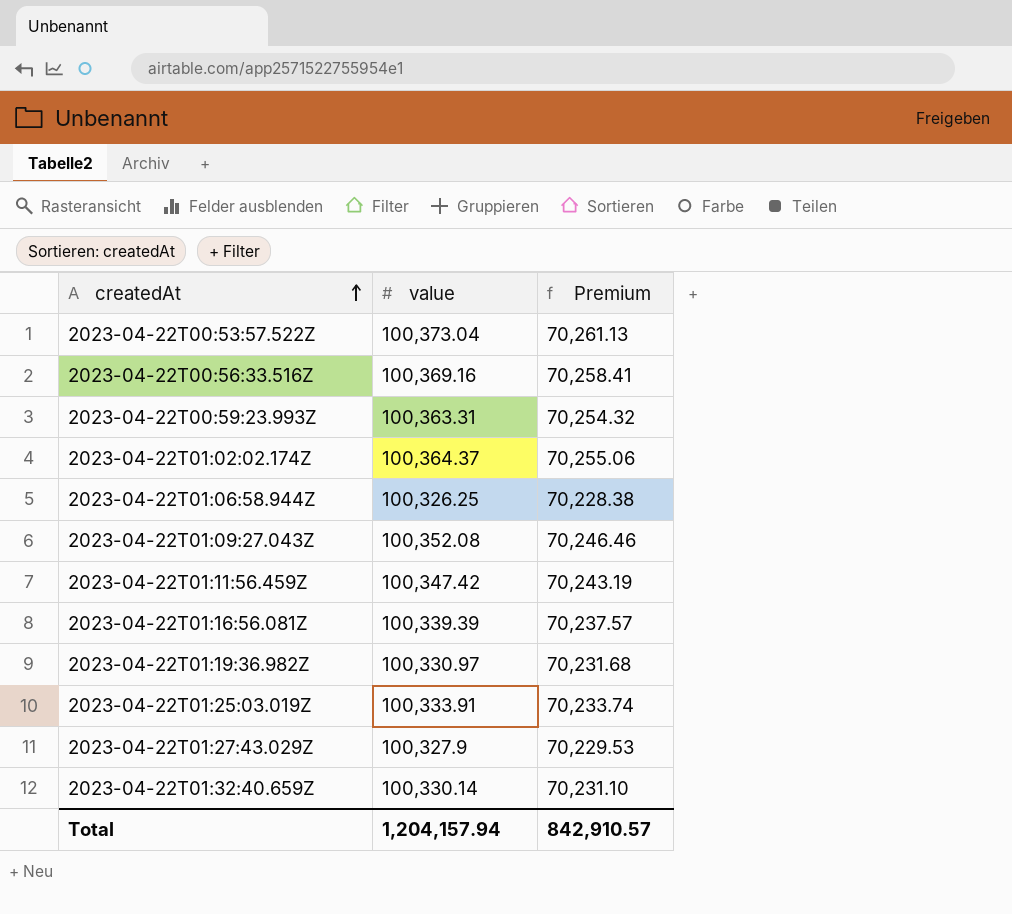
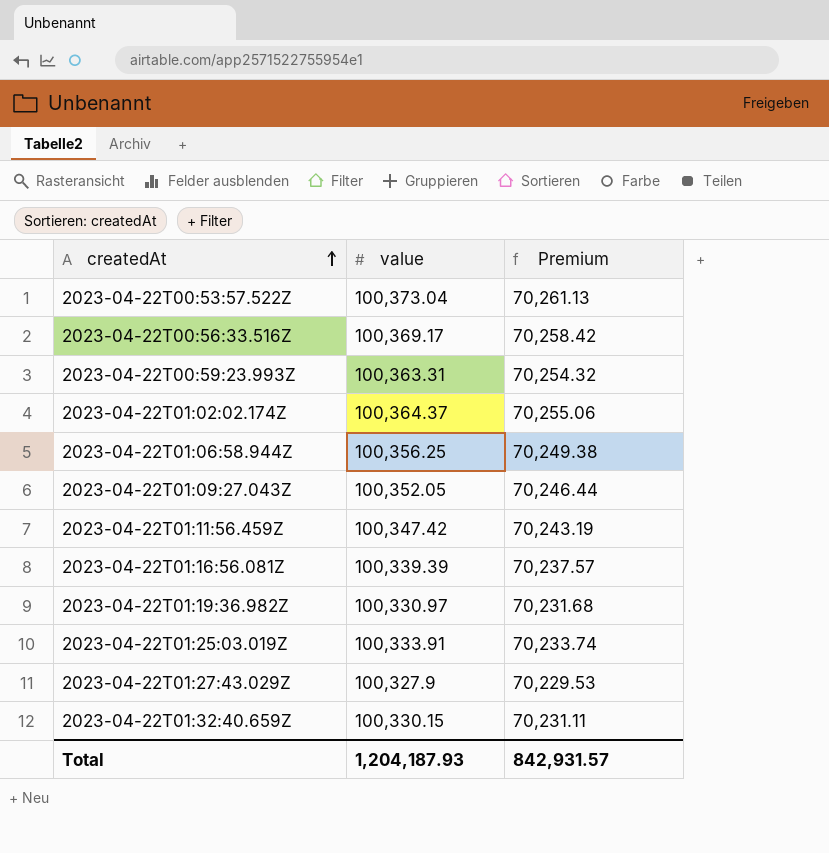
2023-04-22T00:56:33.516Z | value: 100,369.16 -> 100,369.17
2023-04-22T00:56:33.516Z | Premium: 70,258.41 -> 70,258.42
2023-04-22T01:06:58.944Z | value: 100,326.25 -> 100,356.25
2023-04-22T01:06:58.944Z | Premium: 70,228.38 -> 70,249.38
2023-04-22T01:09:27.043Z | value: 100,352.08 -> 100,352.05
2023-04-22T01:09:27.043Z | Premium: 70,246.46 -> 70,246.44
2023-04-22T01:32:40.659Z | value: 100,330.14 -> 100,330.15
2023-04-22T01:32:40.659Z | Premium: 70,231.10 -> 70,231.11
Total | value: 1,204,157.94 -> 1,204,187.93
Total | Premium: 842,910.57 -> 842,931.57

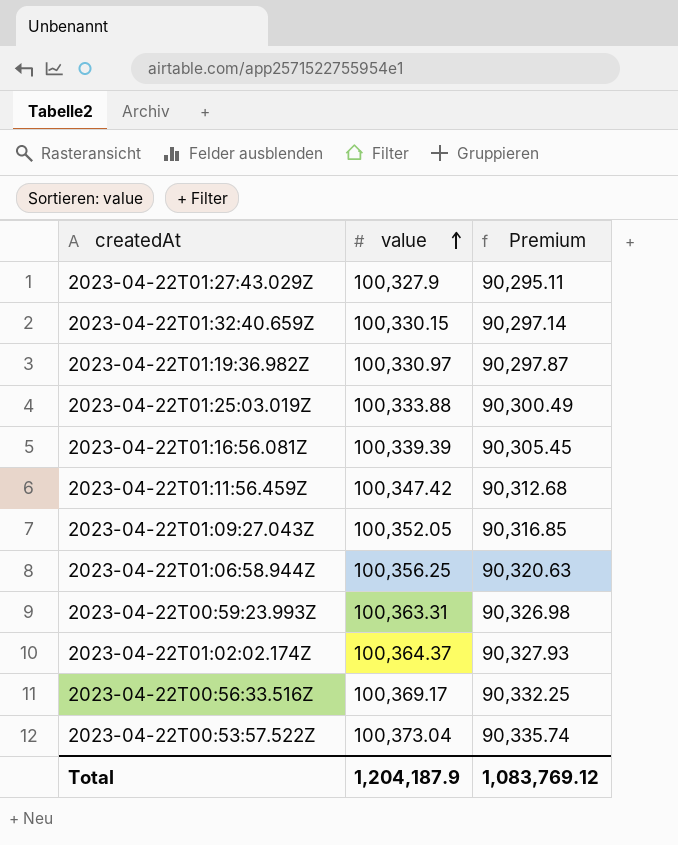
row order: createdAt ascending -> value ascending
column Premium | formula: [value] * 0.7 -> [value] * 0.9
2023-04-22T01:25:03.019Z | value: 100,333.91 -> 100,333.88
Total | value: 1,204,187.93 -> 1,204,187.9
Total | Premium: 842,931.57 -> 1,083,769.12

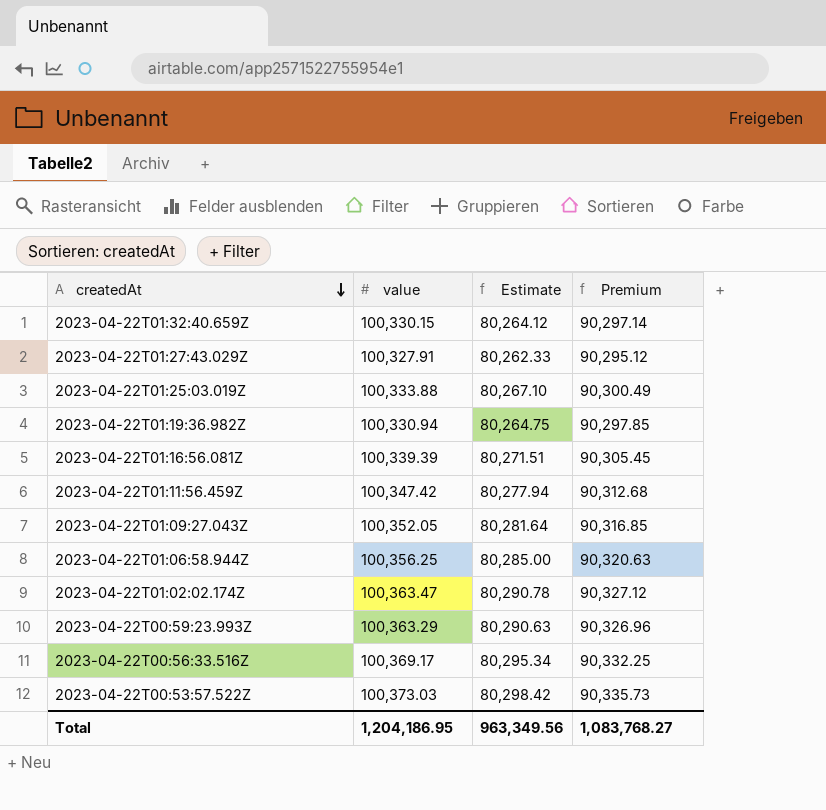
row order: value ascending -> createdAt descending
column Estimate | formula: none -> [value] * 0.8
2023-04-22T01:27:43.029Z | value: 100,327.9 -> 100,327.91
2023-04-22T01:27:43.029Z | Premium: 90,295.11 -> 90,295.12
2023-04-22T01:19:36.982Z | value: 100,330.97 -> 100,330.94
2023-04-22T01:19:36.982Z | Premium: 90,297.87 -> 90,297.85
2023-04-22T01:02:02.174Z | value: 100,364.37 -> 100,363.47
2023-04-22T01:02:02.174Z | Premium: 90,327.93 -> 90,327.12
2023-04-22T00:59:23.993Z | value: 100,363.31 -> 100,363.29
2023-04-22T00:59:23.993Z | Premium: 90,326.98 -> 90,326.96
2023-04-22T00:53:57.522Z | value: 100,373.04 -> 100,373.03
2023-04-22T00:53:57.522Z | Premium: 90,335.74 -> 90,335.73
Total | value: 1,204,187.9 -> 1,204,186.95
Total | Premium: 1,083,769.12 -> 1,083,768.27

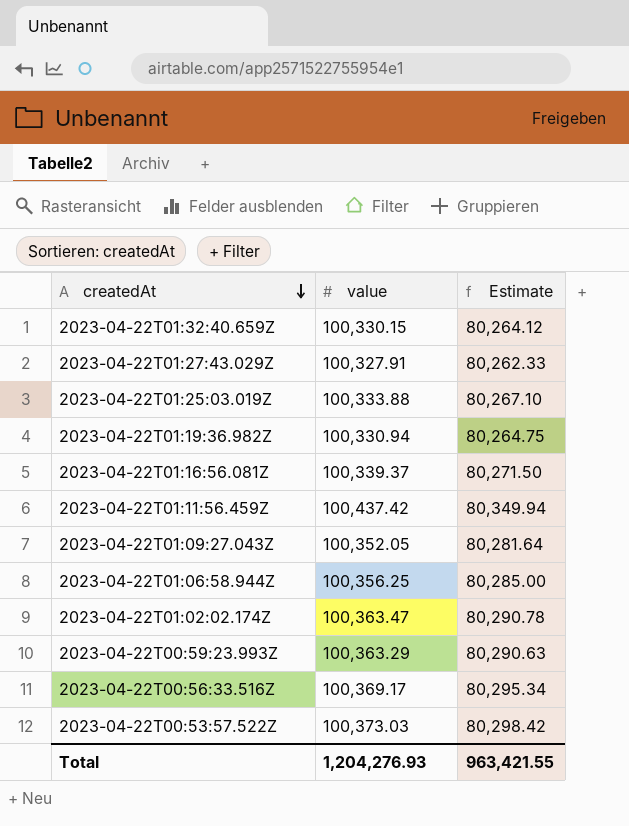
column Premium | formula: [value] * 0.9 -> none
2023-04-22T01:16:56.081Z | value: 100,339.39 -> 100,339.37
2023-04-22T01:16:56.081Z | Estimate: 80,271.51 -> 80,271.50
2023-04-22T01:11:56.459Z | value: 100,347.42 -> 100,437.42
2023-04-22T01:11:56.459Z | Estimate: 80,277.94 -> 80,349.94
Total | value: 1,204,186.95 -> 1,204,276.93
Total | Estimate: 963,349.56 -> 963,421.55

